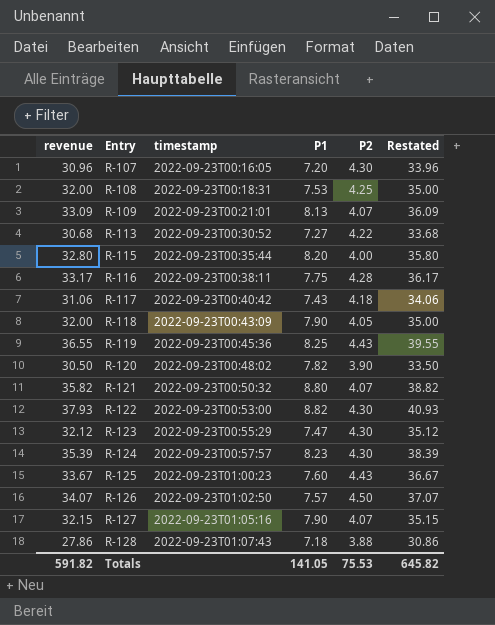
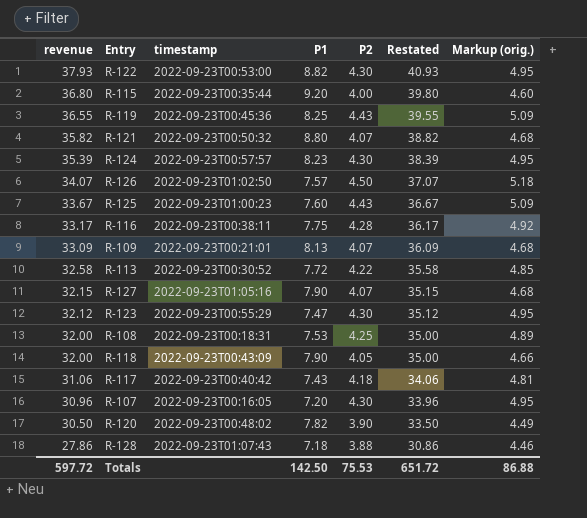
row order: Entry ascending -> revenue descending
column Markup (orig.) | formula: none -> [P2] * 1.15
R-115 | revenue: 32.80 -> 36.80
R-115 | P1: 8.20 -> 9.20
R-115 | Restated: 35.80 -> 39.80
R-113 | revenue: 30.68 -> 32.58
R-113 | P1: 7.27 -> 7.72
R-113 | Restated: 33.68 -> 35.58
Totals | revenue: 591.82 -> 597.72
Totals | P1: 141.05 -> 142.50
Totals | Restated: 645.82 -> 651.72

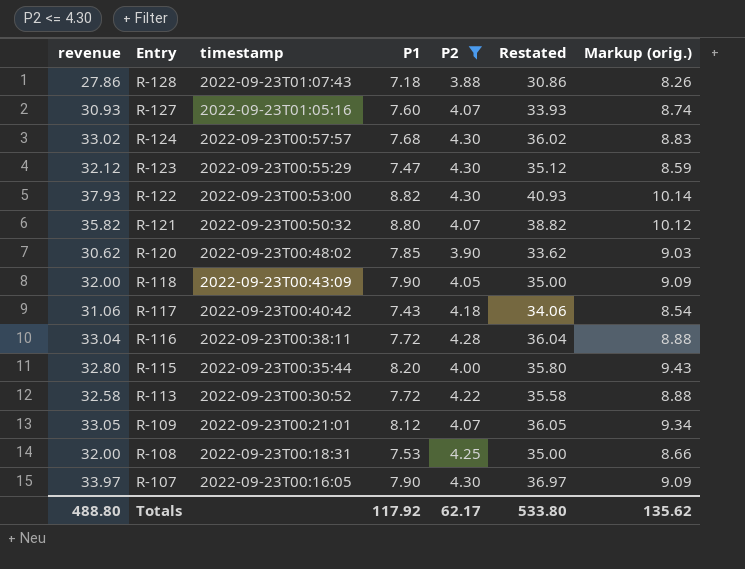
filter: none -> P2 <= 4.30
row order: revenue descending -> Entry descending
column Markup (orig.) | formula: [P2] * 1.15 -> [P1] * 1.15
R-127 | revenue: 32.15 -> 30.93
R-127 | P1: 7.90 -> 7.60
R-127 | Restated: 35.15 -> 33.93
R-124 | revenue: 35.39 -> 33.02
R-124 | P1: 8.23 -> 7.68
R-124 | Restated: 38.39 -> 36.02
R-120 | revenue: 30.50 -> 30.62
R-120 | P1: 7.82 -> 7.85
R-120 | Restated: 33.50 -> 33.62
R-116 | revenue: 33.17 -> 33.04
R-116 | P1: 7.75 -> 7.72
R-116 | Restated: 36.17 -> 36.04
R-115 | revenue: 36.80 -> 32.80
R-115 | P1: 9.20 -> 8.20
R-115 | Restated: 39.80 -> 35.80
R-109 | revenue: 33.09 -> 33.05
R-109 | P1: 8.13 -> 8.12
R-109 | Restated: 36.09 -> 36.05
R-107 | revenue: 30.96 -> 33.97
R-107 | P1: 7.20 -> 7.90
R-107 | Restated: 33.96 -> 36.97
Totals | revenue: 597.72 -> 488.80
Totals | P1: 142.50 -> 117.92
Totals | P2: 75.53 -> 62.17
Totals | Restated: 651.72 -> 533.80
Totals | Markup (orig.): 86.88 -> 135.62

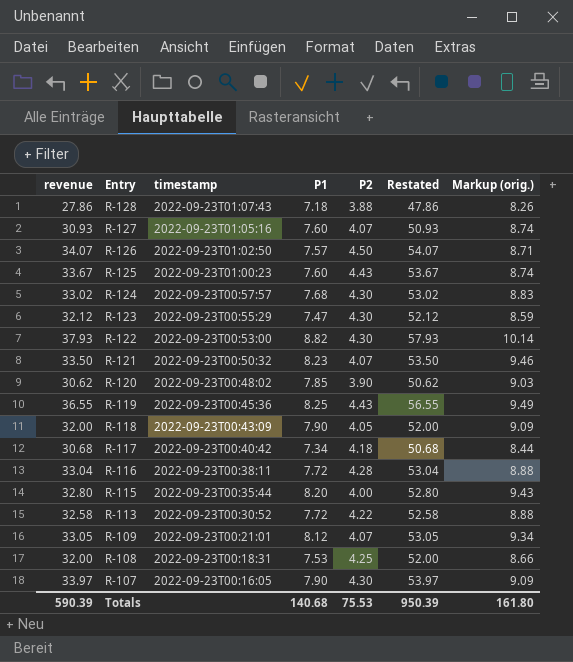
filter: P2 <= 4.30 -> none
column Restated | formula: [revenue] + 3 -> [revenue] + 20
R-121 | revenue: 35.82 -> 33.50
R-121 | P1: 8.80 -> 8.23
R-121 | Markup (orig.): 10.12 -> 9.46
R-117 | revenue: 31.06 -> 30.68
R-117 | P1: 7.43 -> 7.34
R-117 | Markup (orig.): 8.54 -> 8.44
Totals | revenue: 488.80 -> 590.39
Totals | P1: 117.92 -> 140.68
Totals | P2: 62.17 -> 75.53
Totals | Restated: 533.80 -> 950.39
Totals | Markup (orig.): 135.62 -> 161.80

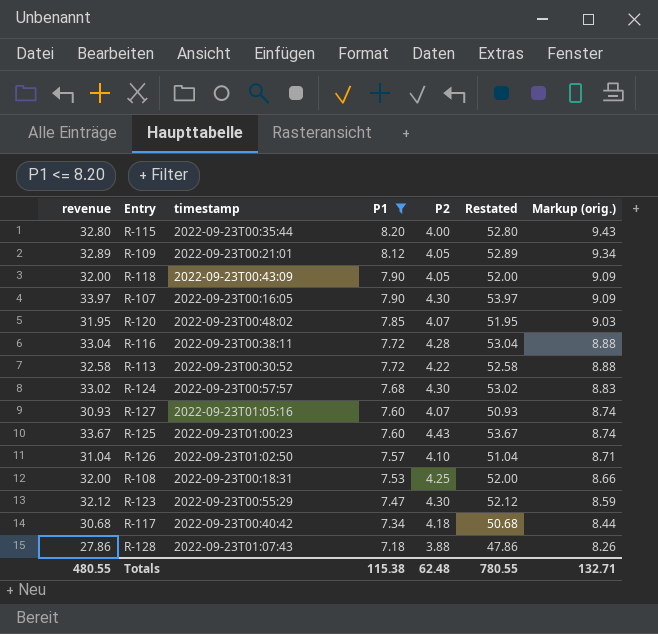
filter: none -> P1 <= 8.20
row order: Entry descending -> P1 descending
R-109 | revenue: 33.05 -> 32.89
R-109 | P2: 4.07 -> 4.05
R-109 | Restated: 53.05 -> 52.89
R-120 | revenue: 30.62 -> 31.95
R-120 | P2: 3.90 -> 4.07
R-120 | Restated: 50.62 -> 51.95
R-126 | revenue: 34.07 -> 31.04
R-126 | P2: 4.50 -> 4.10
R-126 | Restated: 54.07 -> 51.04
Totals | revenue: 590.39 -> 480.55
Totals | P1: 140.68 -> 115.38
Totals | P2: 75.53 -> 62.48
Totals | Restated: 950.39 -> 780.55
Totals | Markup (orig.): 161.80 -> 132.71

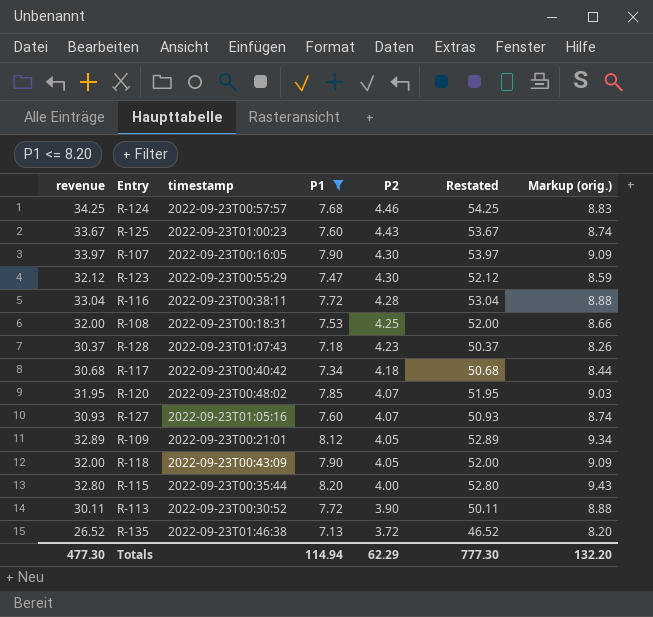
row order: P1 descending -> P2 descending
row R-126: 31.04 | 2022-09-23T01:02:50 | 7.57 | 4.10 | 51.04 | 8.71 -> none
R-124 | revenue: 33.02 -> 34.25
R-124 | P2: 4.30 -> 4.46
R-124 | Restated: 53.02 -> 54.25
R-128 | revenue: 27.86 -> 30.37
R-128 | P2: 3.88 -> 4.23
R-128 | Restated: 47.86 -> 50.37
R-113 | revenue: 32.58 -> 30.11
R-113 | P2: 4.22 -> 3.90
R-113 | Restated: 52.58 -> 50.11
row R-135: none -> 26.52 | 2022-09-23T01:46:38 | 7.13 | 3.72 | 46.52 | 8.20
Totals | revenue: 480.55 -> 477.30
Totals | P1: 115.38 -> 114.94
Totals | P2: 62.48 -> 62.29
Totals | Restated: 780.55 -> 777.30
Totals | Markup (orig.): 132.71 -> 132.20

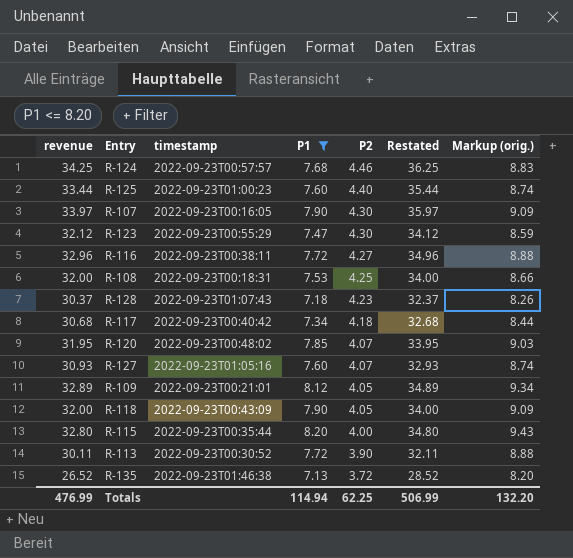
column Restated | formula: [revenue] + 20 -> [revenue] + 2
R-125 | revenue: 33.67 -> 33.44
R-125 | P2: 4.43 -> 4.40
R-116 | revenue: 33.04 -> 32.96
R-116 | P2: 4.28 -> 4.27
Totals | revenue: 477.30 -> 476.99
Totals | P2: 62.29 -> 62.25
Totals | Restated: 777.30 -> 506.99

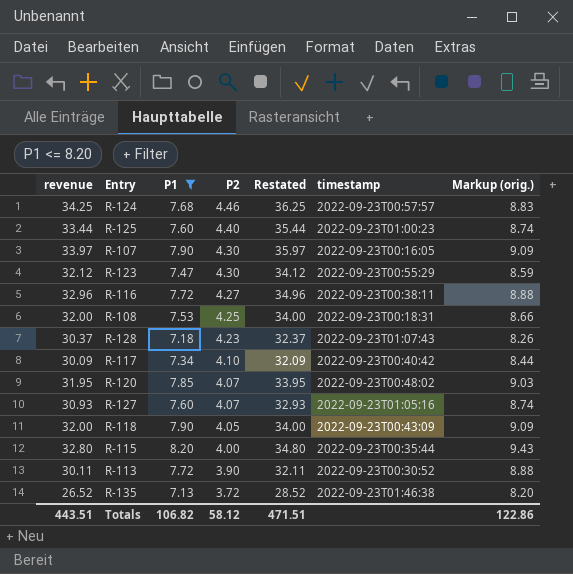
column timestamp | position: 3 -> 6
row R-109: 32.89 | 2022-09-23T00:21:01 | 8.12 | 4.05 | 34.89 | 9.34 -> none
R-117 | revenue: 30.68 -> 30.09
R-117 | P2: 4.18 -> 4.10
R-117 | Restated: 32.68 -> 32.09
Totals | revenue: 476.99 -> 443.51
Totals | P1: 114.94 -> 106.82
Totals | P2: 62.25 -> 58.12
Totals | Restated: 506.99 -> 471.51
Totals | Markup (orig.): 132.20 -> 122.86

